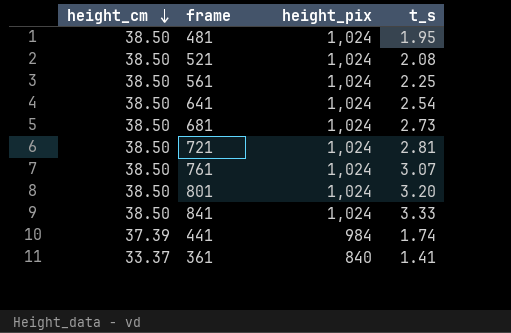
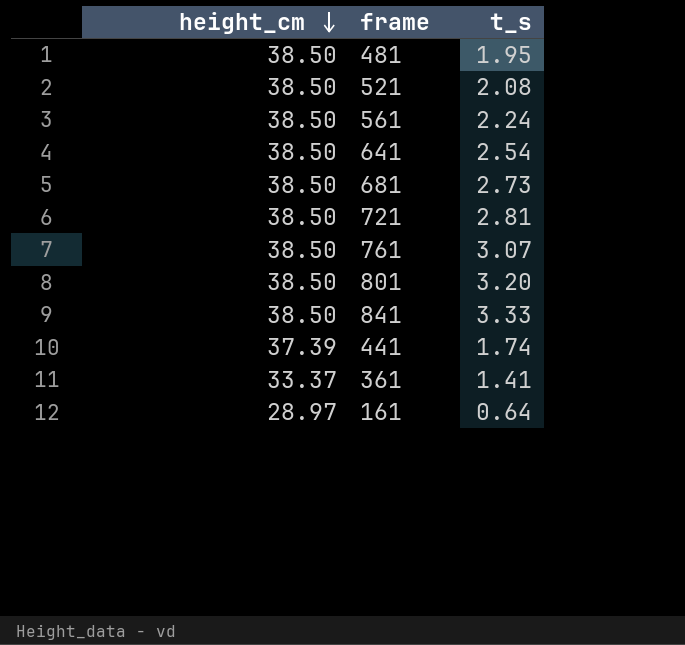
column height_pix | position: 3 -> none
561 | t_s: 2.25 -> 2.24
row 161: none -> 28.97 | 0.64

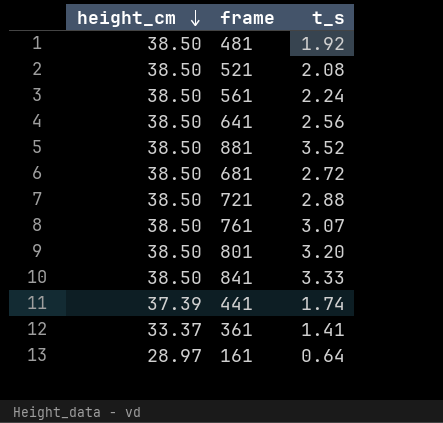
481 | t_s: 1.95 -> 1.92
641 | t_s: 2.54 -> 2.56
row 881: none -> 38.50 | 3.52
681 | t_s: 2.73 -> 2.72
721 | t_s: 2.81 -> 2.88

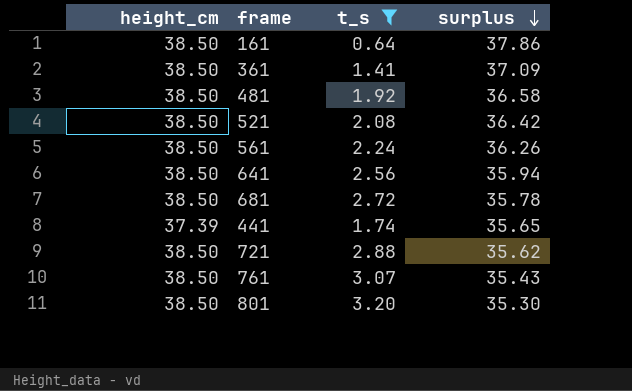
filter: none -> t_s <= 3.20
row order: height_cm descending -> surplus descending
column surplus | formula: none -> [height_cm] - [t_s]
161 | height_cm: 28.97 -> 38.50
361 | height_cm: 33.37 -> 38.50

